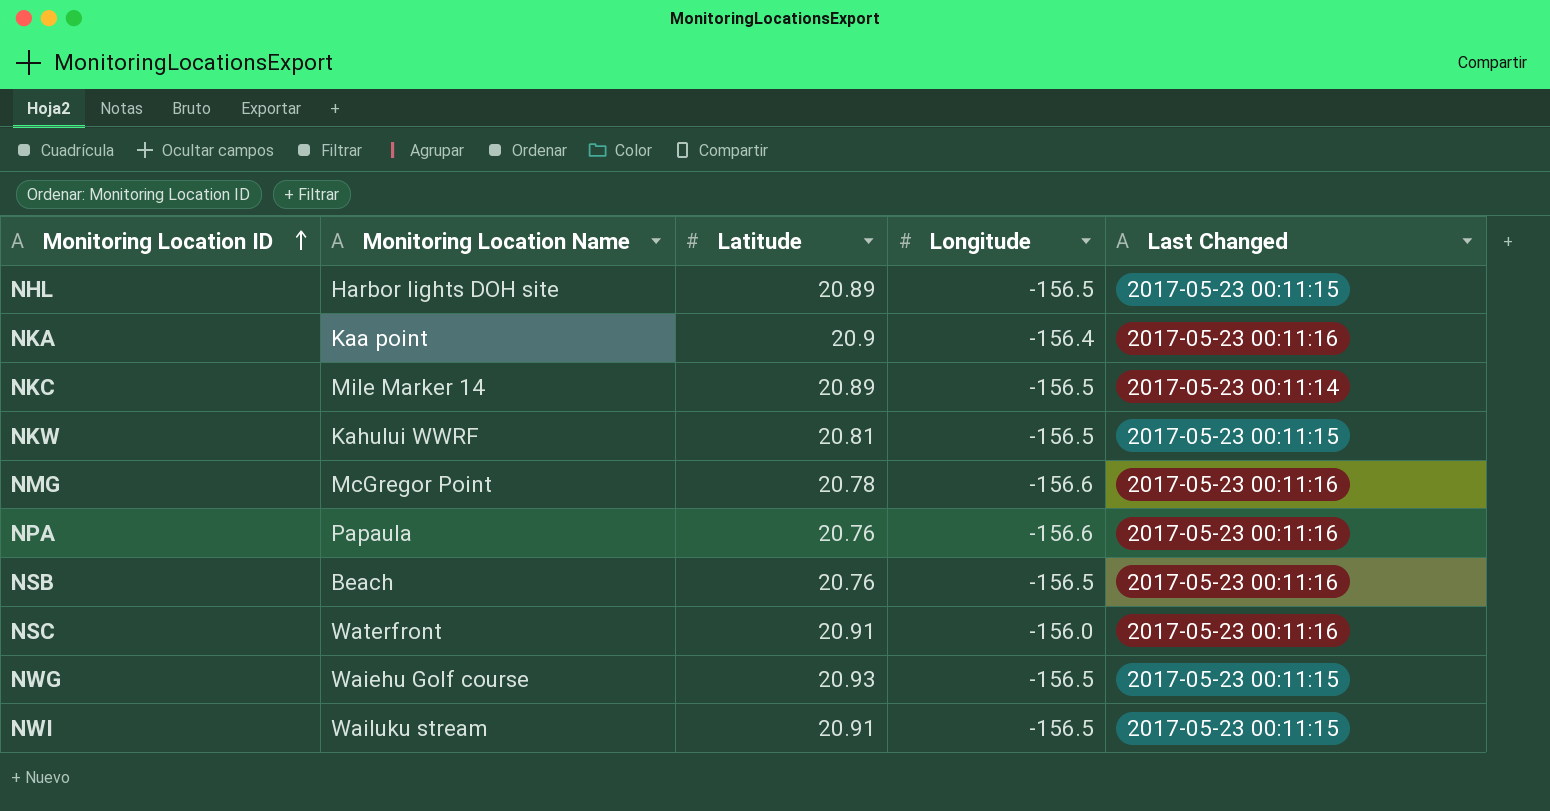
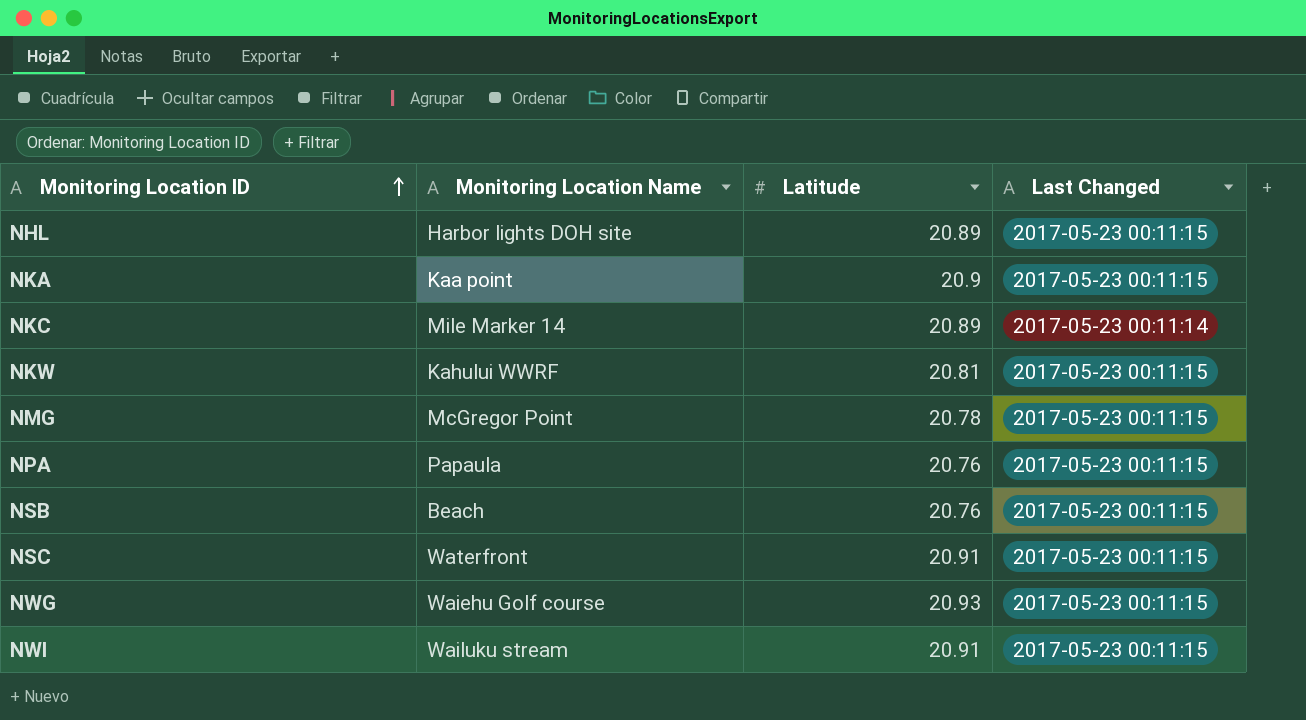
column Longitude | position: 4 -> none
NKA | Last Changed: 2017-05-23 00:11:16 -> 2017-05-23 00:11:15
NMG | Last Changed: 2017-05-23 00:11:16 -> 2017-05-23 00:11:15
NPA | Last Changed: 2017-05-23 00:11:16 -> 2017-05-23 00:11:15
NSB | Last Changed: 2017-05-23 00:11:16 -> 2017-05-23 00:11:15
NSC | Last Changed: 2017-05-23 00:11:16 -> 2017-05-23 00:11:15

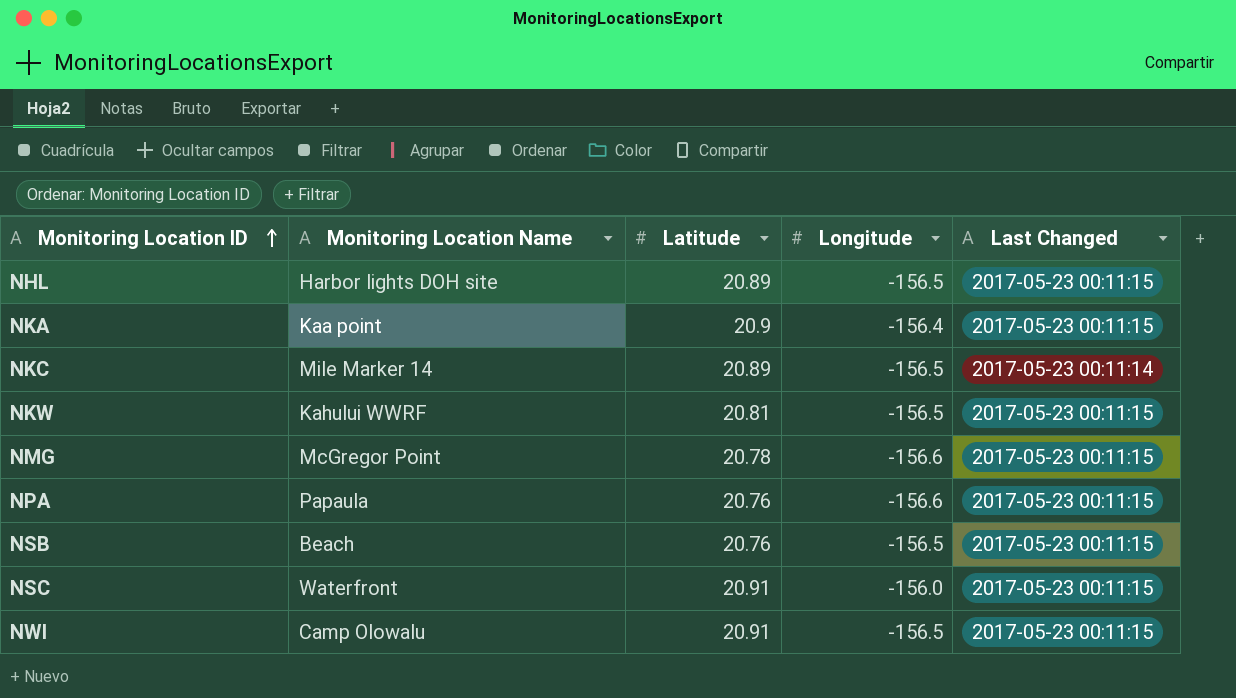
column Longitude | position: none -> 4
row NWG: Waiehu Golf course | 20.93 | 2017-05-23 00:11:15 -> none
NWI | Monitoring Location Name: Wailuku stream -> Camp Olowalu

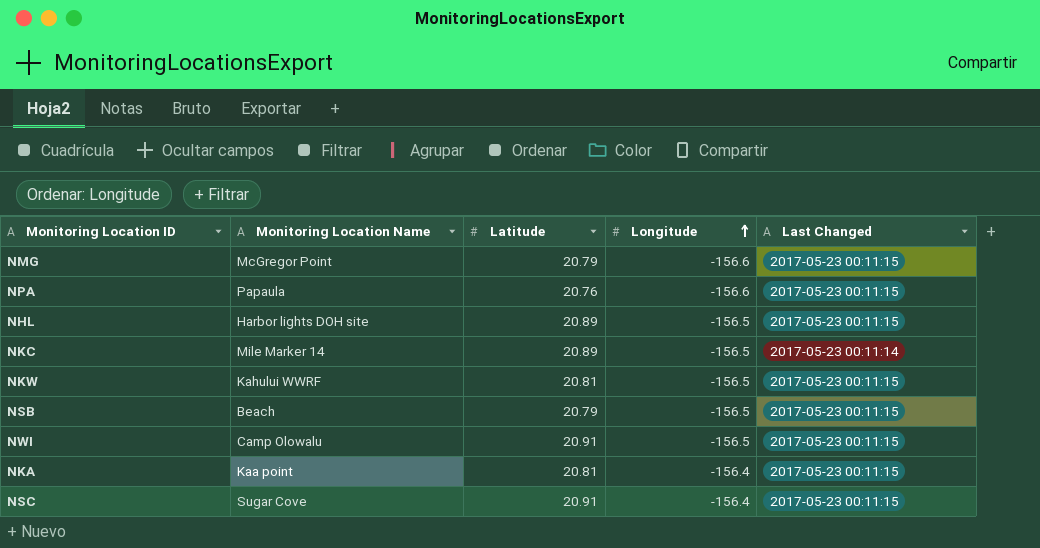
row order: Monitoring Location ID ascending -> Longitude ascending
NMG | Latitude: 20.78 -> 20.79
NSB | Latitude: 20.76 -> 20.79
NKA | Latitude: 20.9 -> 20.81
NSC | Monitoring Location Name: Waterfront -> Sugar Cove
NSC | Longitude: -156.0 -> -156.4

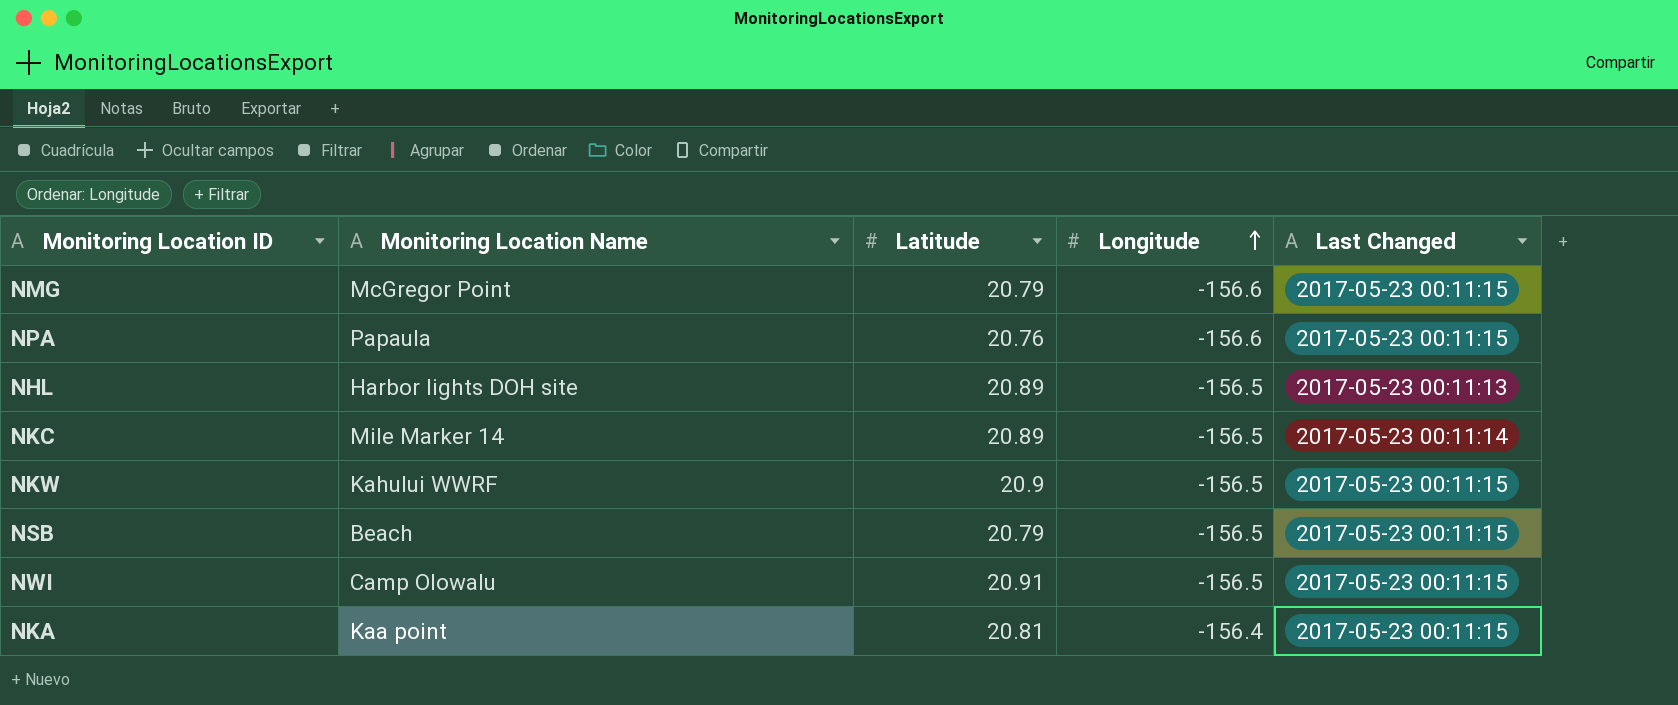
row NSC: Sugar Cove | 20.91 | -156.4 | 2017-05-23 00:11:15 -> none
NHL | Last Changed: 2017-05-23 00:11:15 -> 2017-05-23 00:11:13
NKW | Latitude: 20.81 -> 20.9

